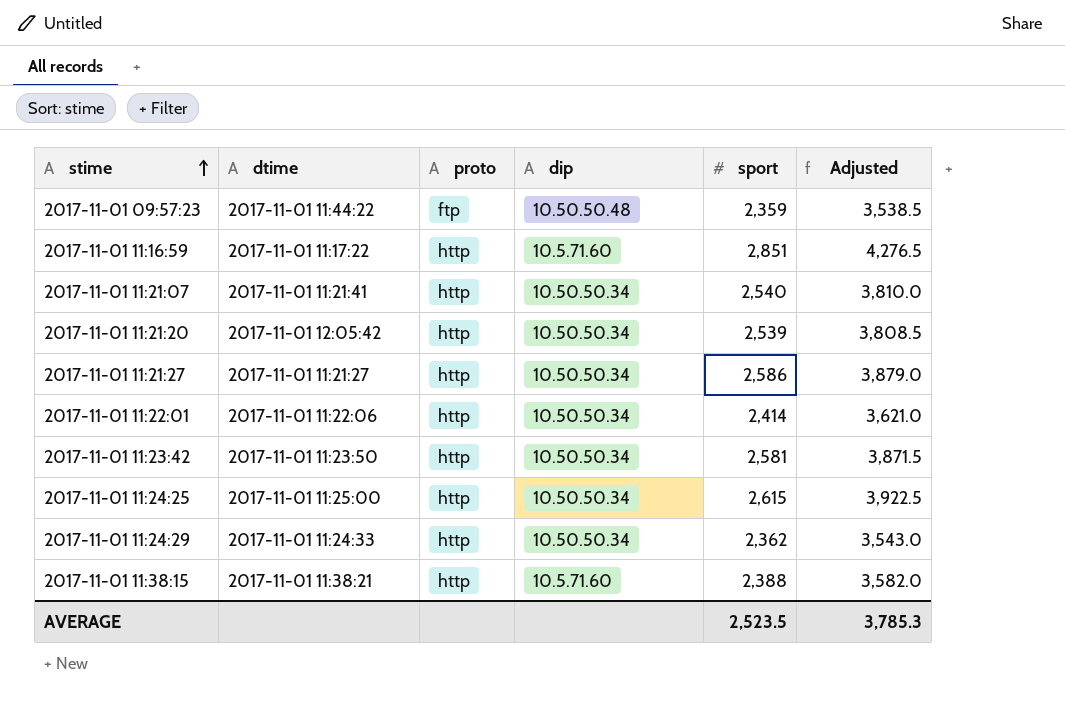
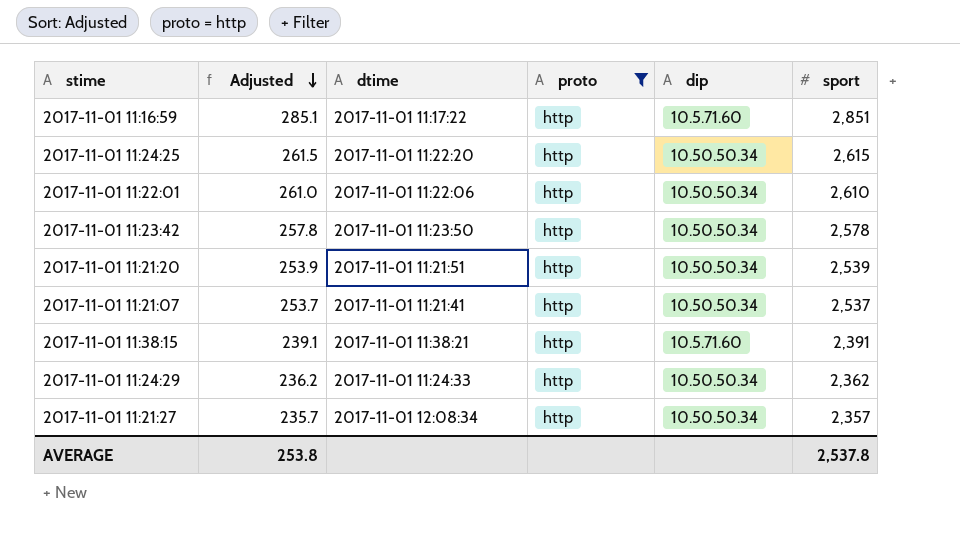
filter: none -> proto = http
row order: stime ascending -> Adjusted descending
column Adjusted | formula: [sport] * 1.5 -> [sport] * 0.1
column Adjusted | position: 6 -> 2
2017-11-01 11:24:25 | dtime: 2017-11-01 11:25:00 -> 2017-11-01 11:22:20
2017-11-01 11:22:01 | sport: 2,414 -> 2,610
2017-11-01 11:23:42 | sport: 2,581 -> 2,578
2017-11-01 11:21:20 | dtime: 2017-11-01 12:05:42 -> 2017-11-01 11:21:51
2017-11-01 11:21:07 | sport: 2,540 -> 2,537
2017-11-01 11:38:15 | sport: 2,388 -> 2,391
2017-11-01 11:21:27 | dtime: 2017-11-01 11:21:27 -> 2017-11-01 12:08:34
2017-11-01 11:21:27 | sport: 2,586 -> 2,357
AVERAGE | Adjusted: 3,785.3 -> 253.8
AVERAGE | sport: 2,523.5 -> 2,537.8

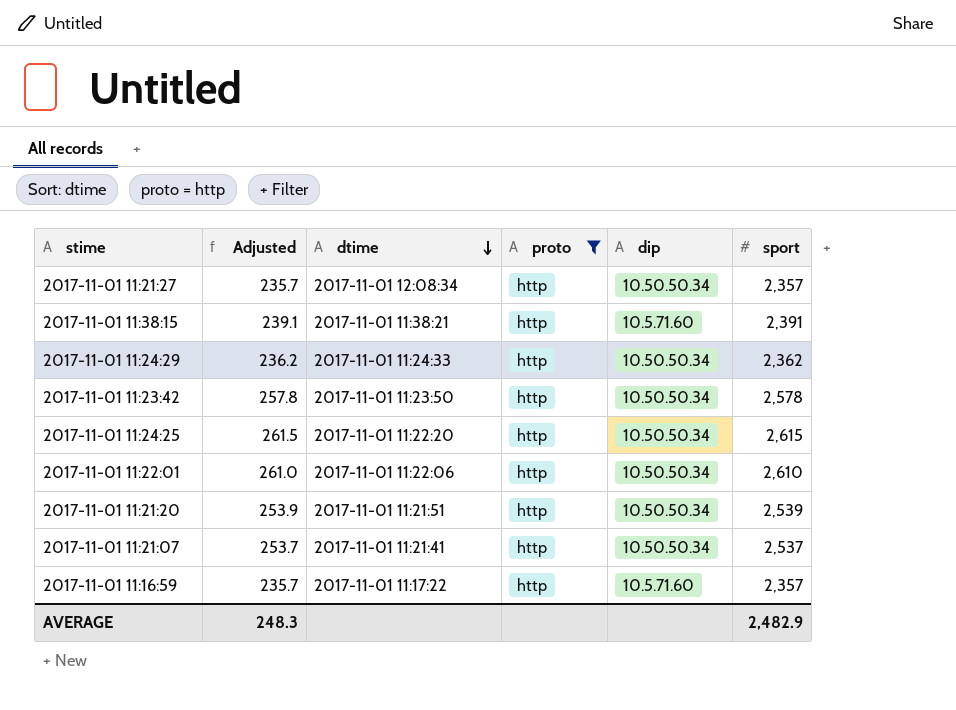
row order: Adjusted descending -> dtime descending
2017-11-01 11:16:59 | Adjusted: 285.1 -> 235.7
2017-11-01 11:16:59 | sport: 2,851 -> 2,357
AVERAGE | Adjusted: 253.8 -> 248.3
AVERAGE | sport: 2,537.8 -> 2,482.9

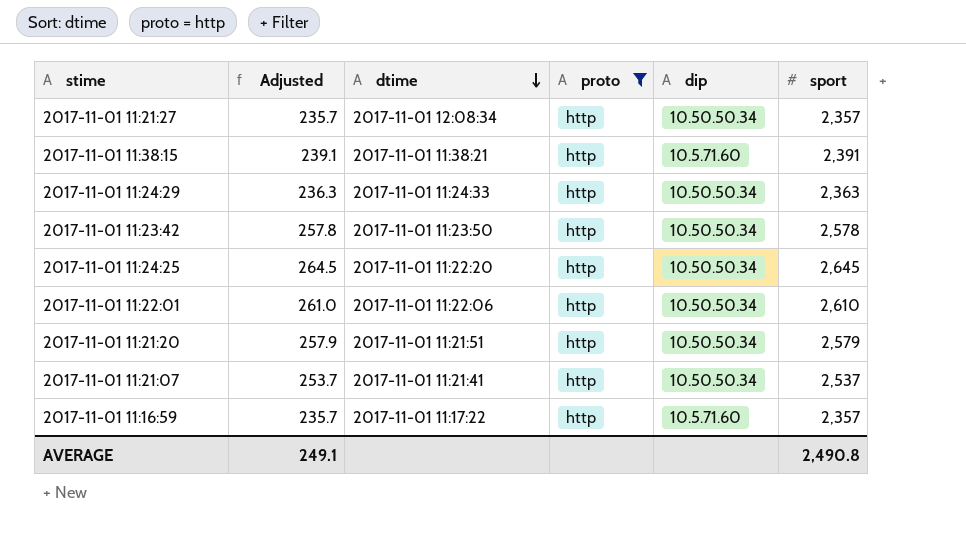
2017-11-01 11:24:29 | Adjusted: 236.2 -> 236.3
2017-11-01 11:24:29 | sport: 2,362 -> 2,363
2017-11-01 11:24:25 | Adjusted: 261.5 -> 264.5
2017-11-01 11:24:25 | sport: 2,615 -> 2,645
2017-11-01 11:21:20 | Adjusted: 253.9 -> 257.9
2017-11-01 11:21:20 | sport: 2,539 -> 2,579
AVERAGE | Adjusted: 248.3 -> 249.1
AVERAGE | sport: 2,482.9 -> 2,490.8

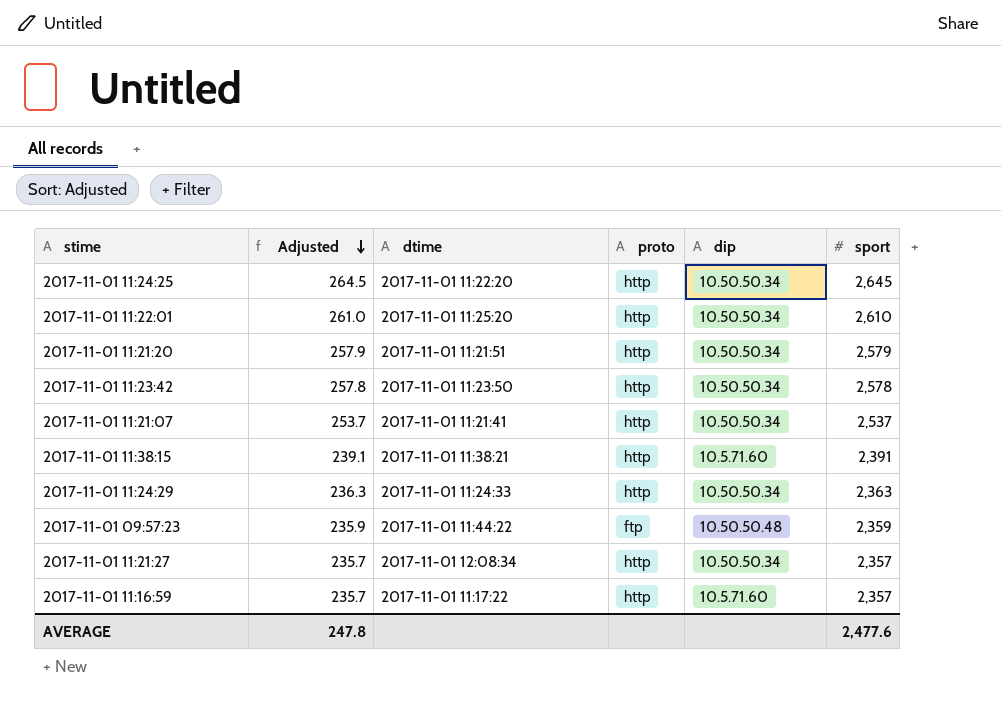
filter: proto = http -> none
row order: dtime descending -> Adjusted descending
2017-11-01 11:22:01 | dtime: 2017-11-01 11:22:06 -> 2017-11-01 11:25:20
AVERAGE | Adjusted: 249.1 -> 247.8
AVERAGE | sport: 2,490.8 -> 2,477.6

